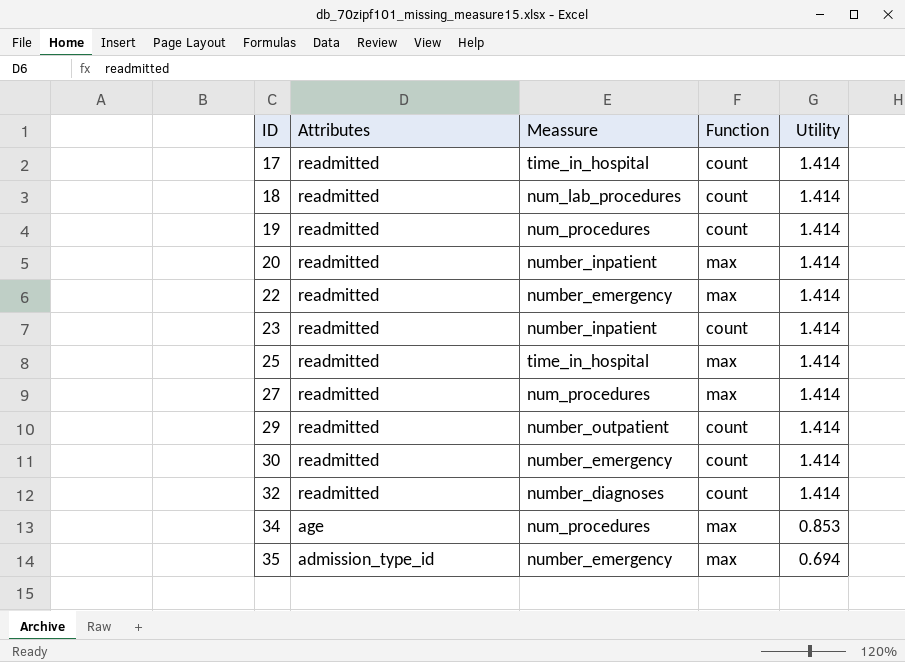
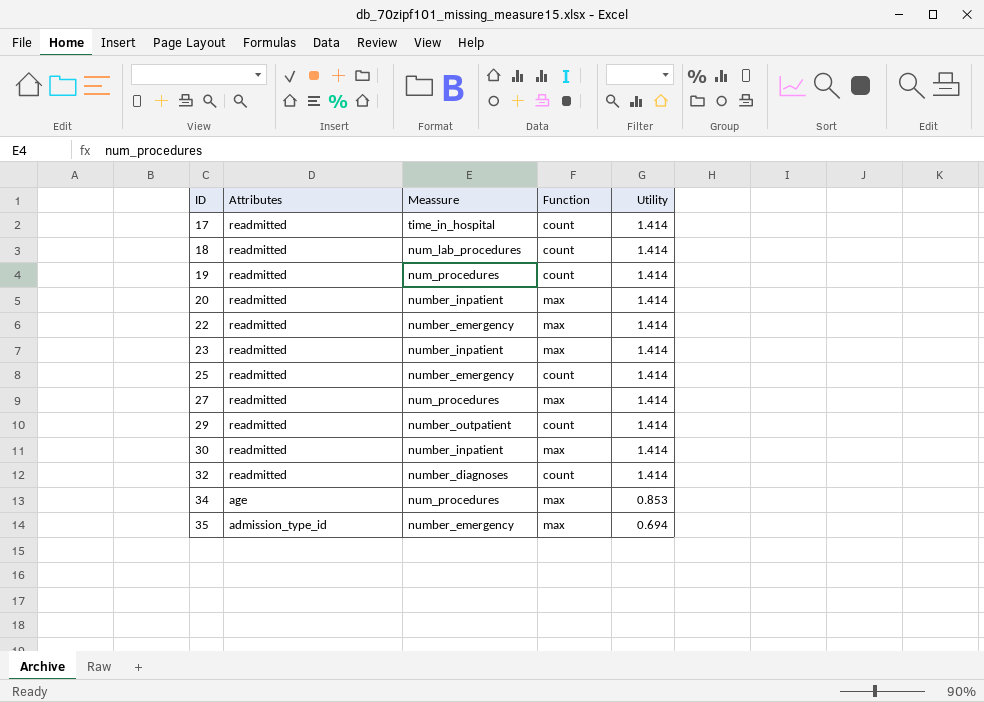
23 | Function: count -> max
25 | Meassure: time_in_hospital -> number_emergency
25 | Function: max -> count
30 | Meassure: number_emergency -> number_inpatient
30 | Function: count -> max

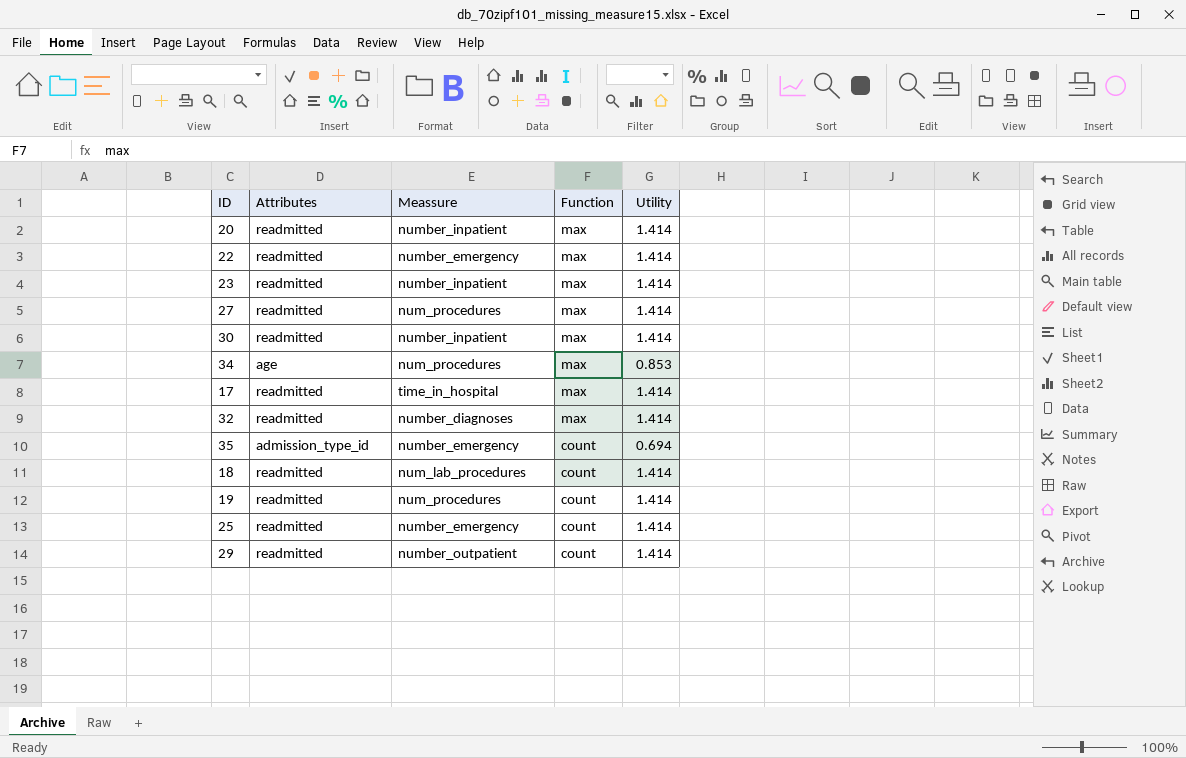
row order: ID ascending -> Function descending
17 | Function: count -> max
32 | Function: count -> max
35 | Function: max -> count

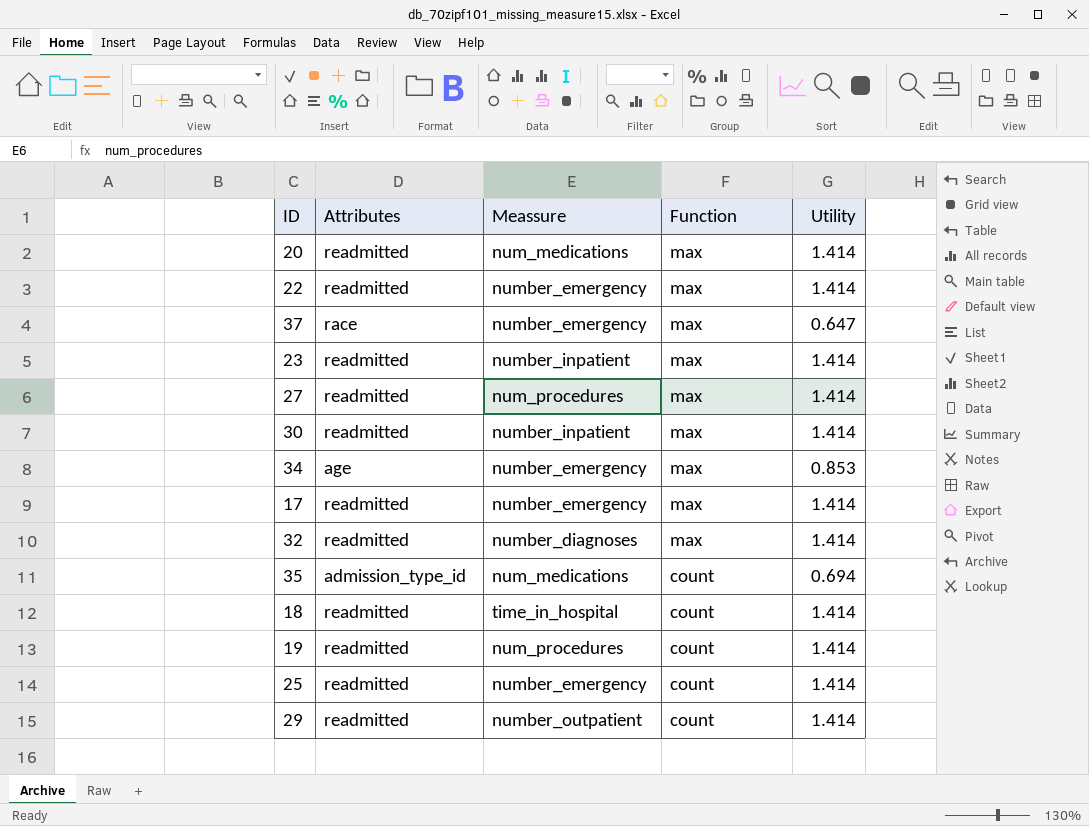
20 | Meassure: number_inpatient -> num_medications
row 37: none -> race | number_emergency | max | 0.647
34 | Meassure: num_procedures -> number_emergency
17 | Meassure: time_in_hospital -> number_emergency
35 | Meassure: number_emergency -> num_medications
18 | Meassure: num_lab_procedures -> time_in_hospital

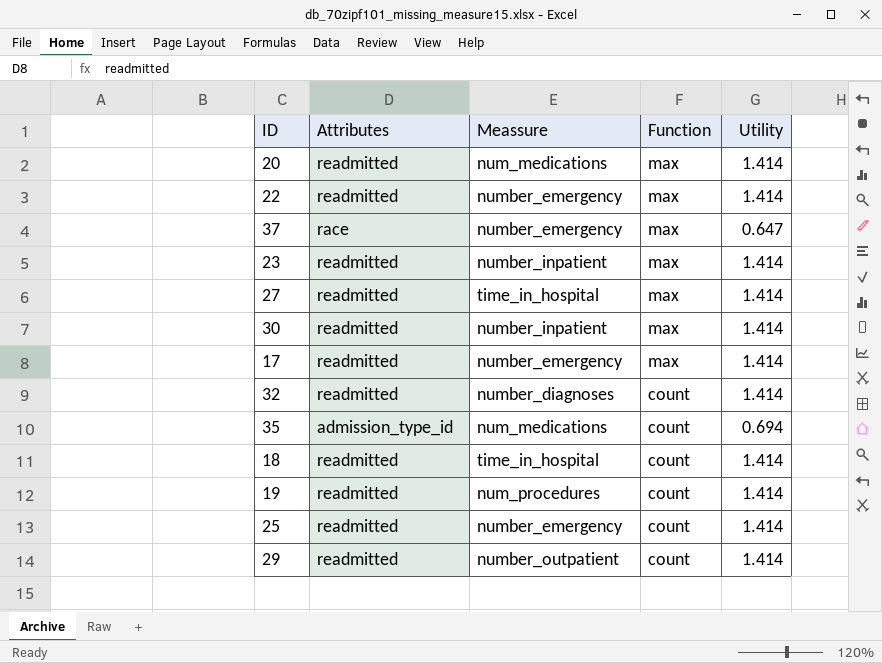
row 34: age | number_emergency | max | 0.853 -> none
27 | Meassure: num_procedures -> time_in_hospital
32 | Function: max -> count

